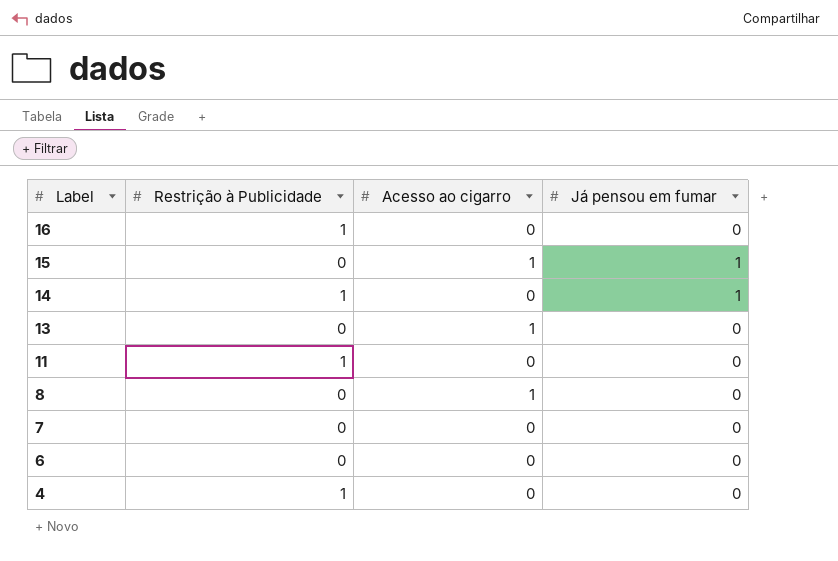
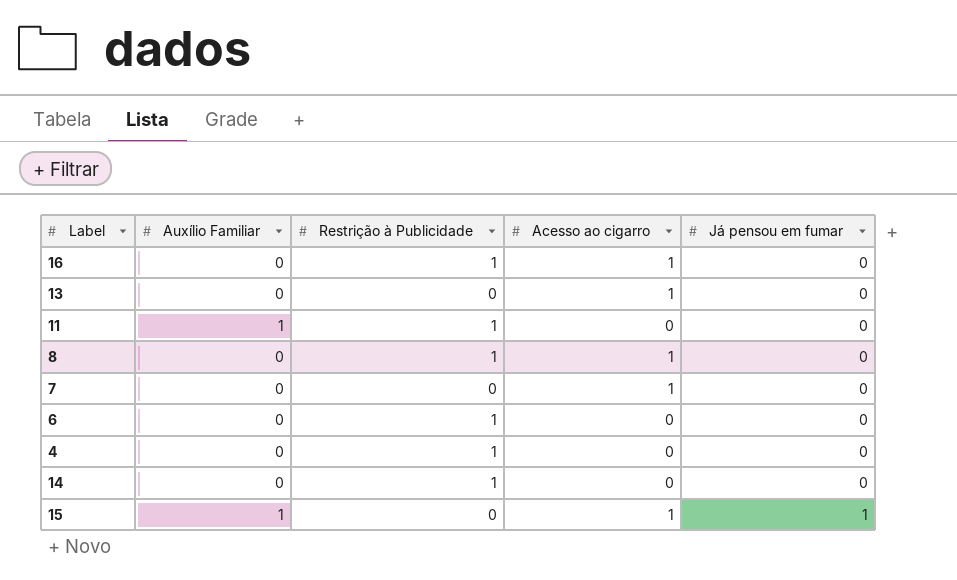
row order: Label descending -> Já pensou em fumar ascending
column Auxílio Familiar | position: none -> 2
16 | Acesso ao cigarro: 0 -> 1
8 | Restrição à Publicidade: 0 -> 1
7 | Acesso ao cigarro: 0 -> 1
6 | Restrição à Publicidade: 0 -> 1
14 | Já pensou em fumar: 1 -> 0

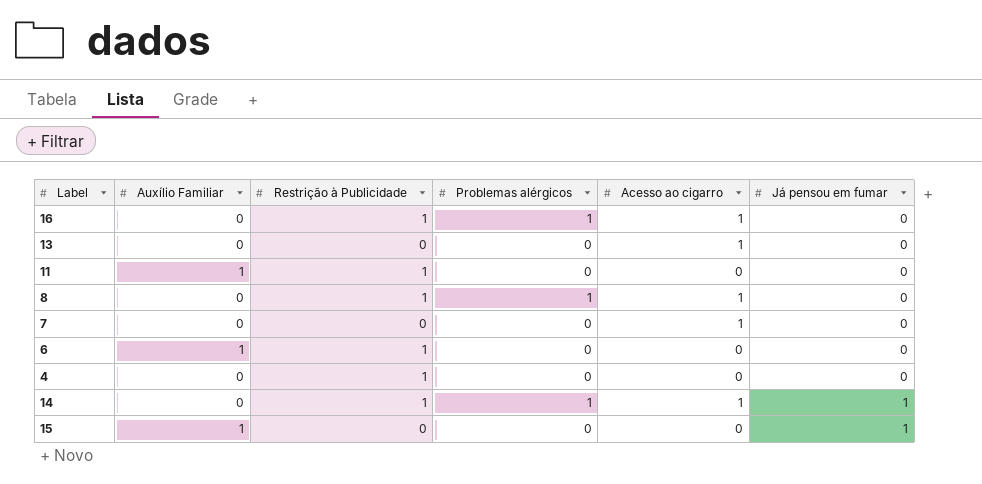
column Problemas alérgicos | position: none -> 4
6 | Auxílio Familiar: 0 -> 1
14 | Acesso ao cigarro: 0 -> 1
14 | Já pensou em fumar: 0 -> 1
15 | Acesso ao cigarro: 1 -> 0

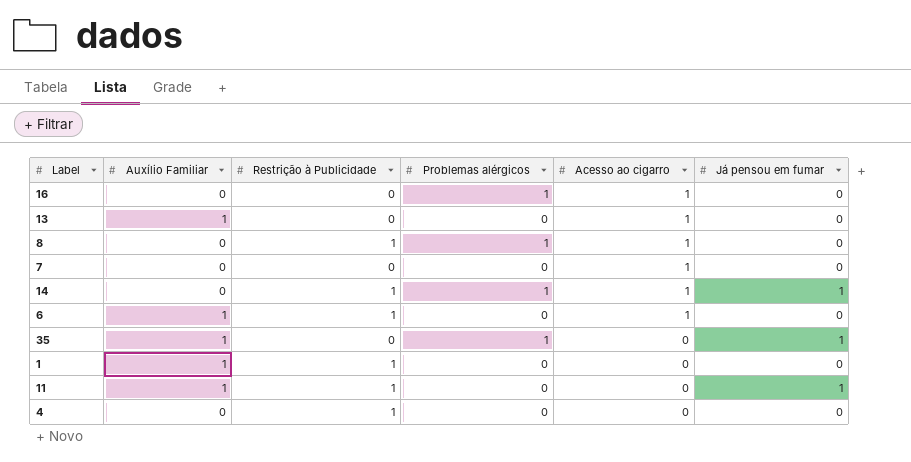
row order: Já pensou em fumar ascending -> Acesso ao cigarro descending
row 15: 1 | 0 | 0 | 0 | 1 -> none
16 | Restrição à Publicidade: 1 -> 0
13 | Auxílio Familiar: 0 -> 1
6 | Acesso ao cigarro: 0 -> 1
row 35: none -> 1 | 0 | 1 | 0 | 1
row 1: none -> 1 | 1 | 0 | 0 | 0
11 | Já pensou em fumar: 0 -> 1

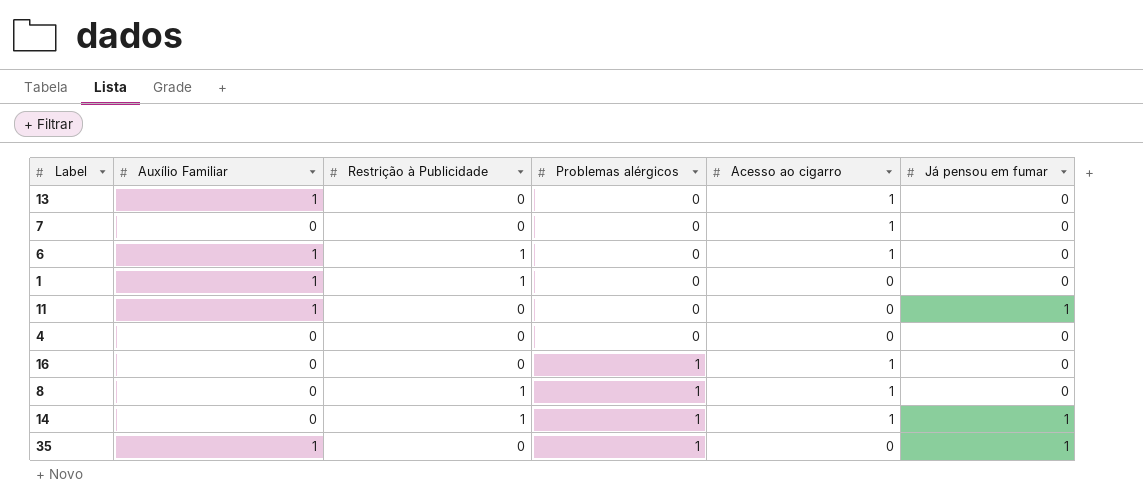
row order: Acesso ao cigarro descending -> Problemas alérgicos ascending
11 | Restrição à Publicidade: 1 -> 0
4 | Restrição à Publicidade: 1 -> 0

